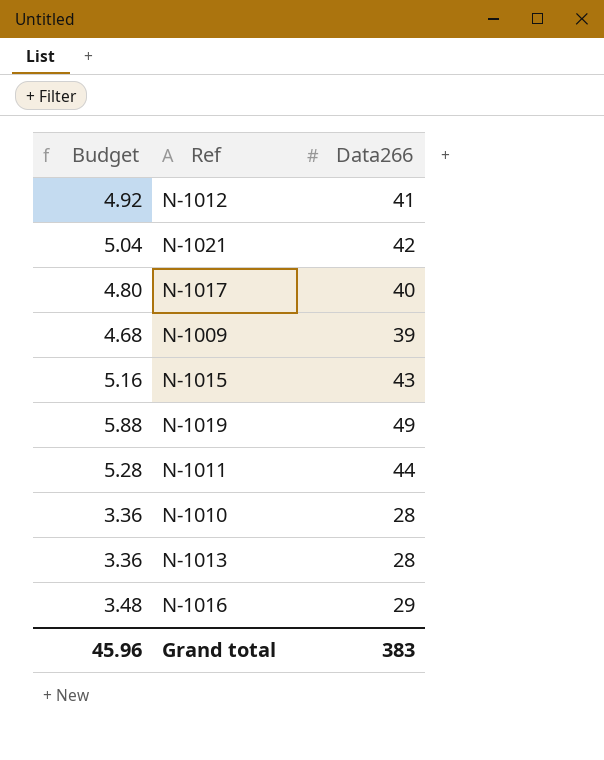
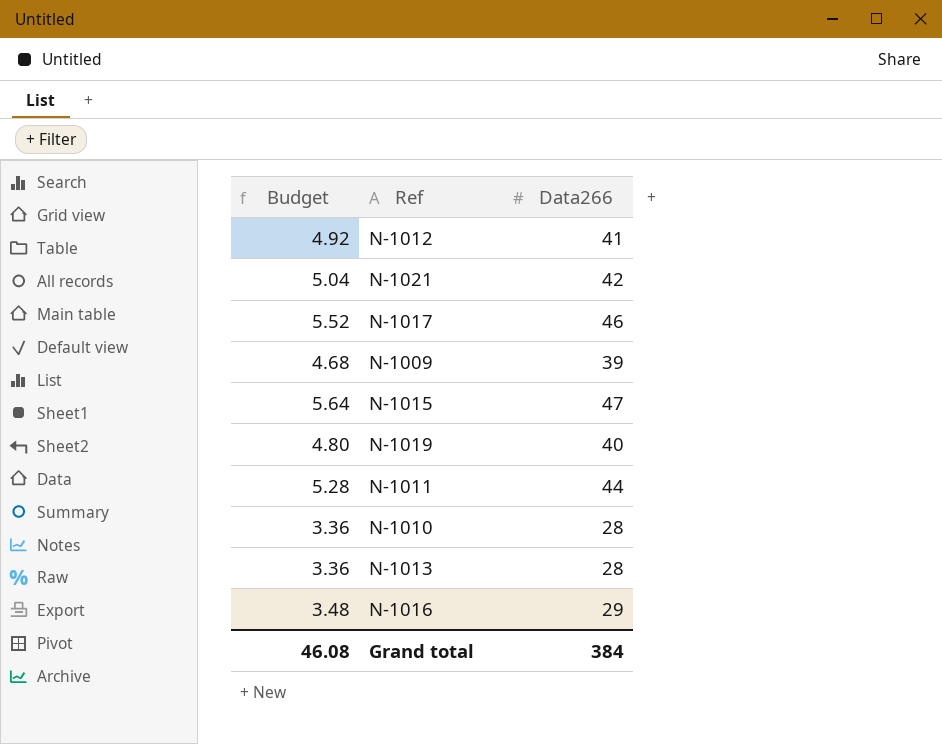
N-1017 | Budget: 4.80 -> 5.52
N-1017 | Data266: 40 -> 46
N-1015 | Budget: 5.16 -> 5.64
N-1015 | Data266: 43 -> 47
N-1019 | Budget: 5.88 -> 4.80
N-1019 | Data266: 49 -> 40
Grand total | Budget: 45.96 -> 46.08
Grand total | Data266: 383 -> 384

